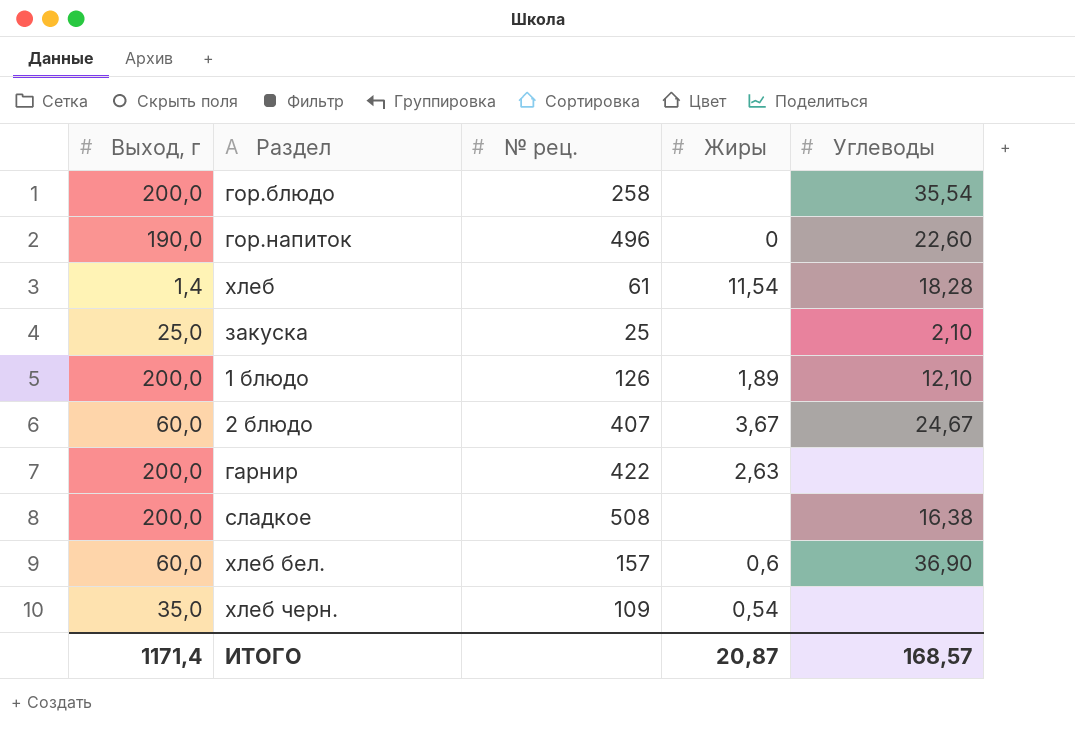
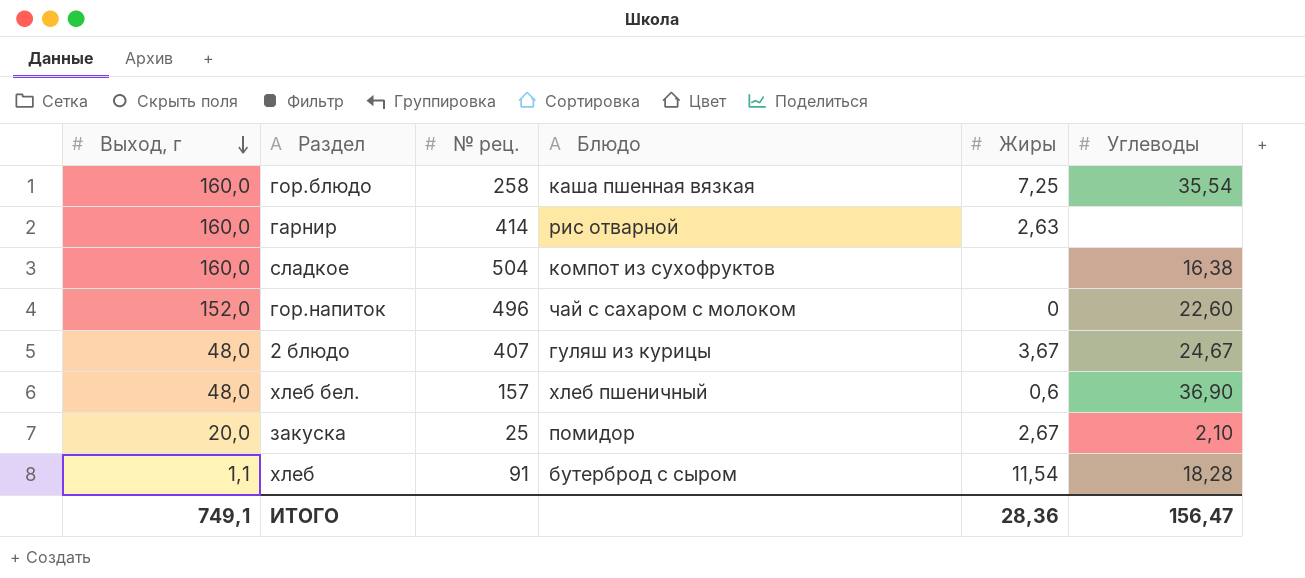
row order: none -> Выход, г descending
column Блюдо | position: none -> 4
row 1 блюдо: 200,0 | 126 | 1,89 | 12,10 -> none
row хлеб черн.: 35,0 | 109 | 0,54 | none -> none
гор.блюдо | Выход, г: 200,0 -> 160,0
гор.блюдо | Жиры: none -> 7,25
гарнир | Выход, г: 200,0 -> 160,0
гарнир | № рец.: 422 -> 414
сладкое | Выход, г: 200,0 -> 160,0
сладкое | № рец.: 508 -> 504
гор.напиток | Выход, г: 190,0 -> 152,0
2 блюдо | Выход, г: 60,0 -> 48,0
хлеб бел. | Выход, г: 60,0 -> 48,0
закуска | Выход, г: 25,0 -> 20,0
закуска | Жиры: none -> 2,67
хлеб | Выход, г: 1,4 -> 1,1
хлеб | № рец.: 61 -> 91
ИТОГО | Выход, г: 1171,4 -> 749,1
ИТОГО | Жиры: 20,87 -> 28,36
ИТОГО | Углеводы: 168,57 -> 156,47

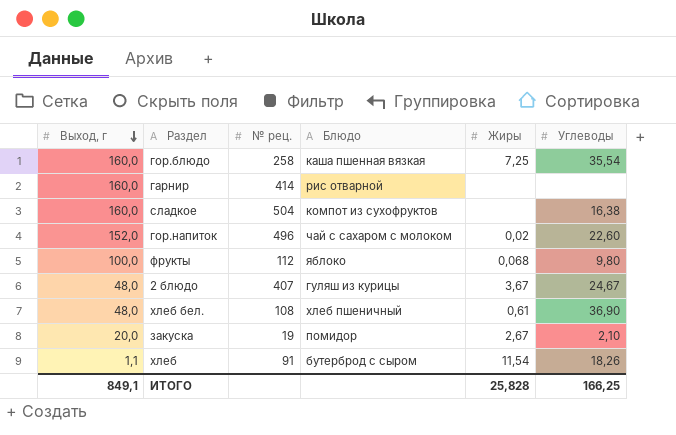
гарнир | Жиры: 2,63 -> none
гор.напиток | Жиры: 0 -> 0,02
row фрукты: none -> 100,0 | 112 | яблоко | 0,068 | 9,80
хлеб бел. | № рец.: 157 -> 108
хлеб бел. | Жиры: 0,6 -> 0,61
закуска | № рец.: 25 -> 19
хлеб | Углеводы: 18,28 -> 18,26
ИТОГО | Выход, г: 749,1 -> 849,1
ИТОГО | Жиры: 28,36 -> 25,828
ИТОГО | Углеводы: 156,47 -> 166,25

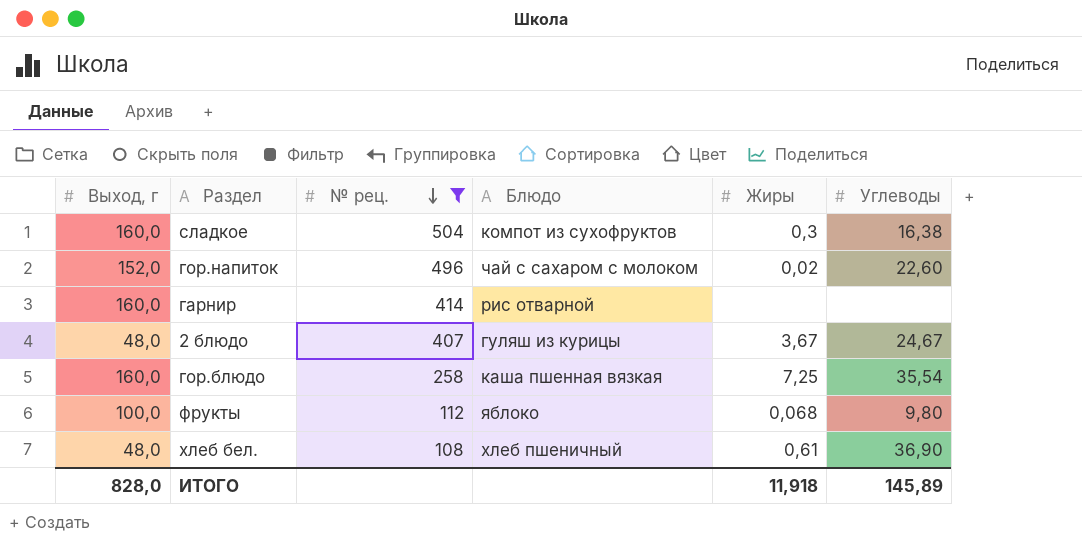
filter: none -> № рец. >= 108
row order: Выход, г descending -> № рец. descending
сладкое | Жиры: none -> 0,3
ИТОГО | Выход, г: 849,1 -> 828,0
ИТОГО | Жиры: 25,828 -> 11,918
ИТОГО | Углеводы: 166,25 -> 145,89

